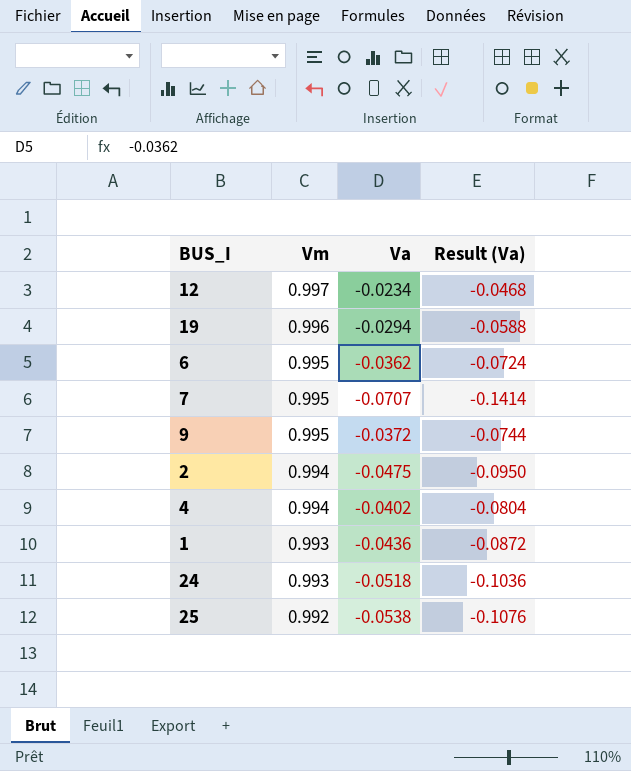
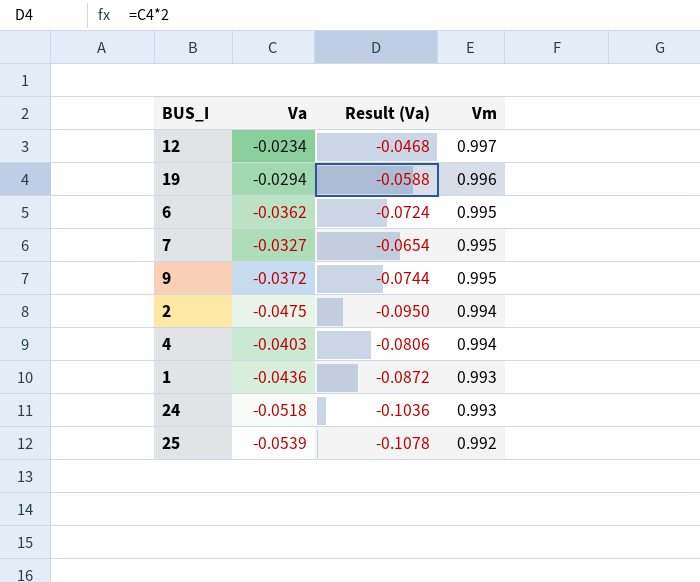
column Vm | position: 2 -> 4
7 | Va: -0.0707 -> -0.0327
7 | Result (Va): -0.1414 -> -0.0654
4 | Va: -0.0402 -> -0.0403
4 | Result (Va): -0.0804 -> -0.0806
25 | Va: -0.0538 -> -0.0539
25 | Result (Va): -0.1076 -> -0.1078

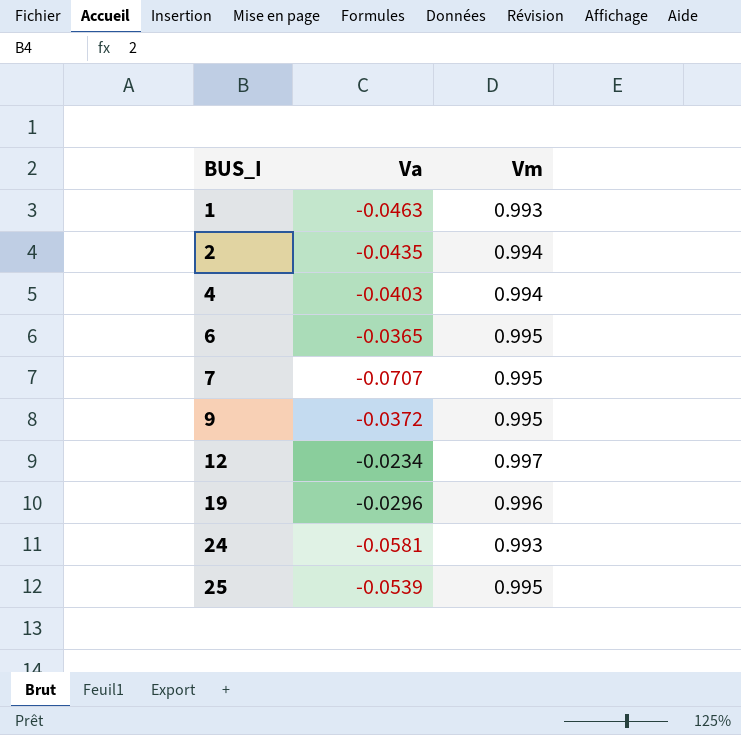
row order: Vm descending -> BUS_I ascending
column Result (Va) | formula: [Va] * 2 -> none
1 | Va: -0.0436 -> -0.0463
2 | Va: -0.0475 -> -0.0435
6 | Va: -0.0362 -> -0.0365
7 | Va: -0.0327 -> -0.0707
19 | Va: -0.0294 -> -0.0296
24 | Va: -0.0518 -> -0.0581
25 | Vm: 0.992 -> 0.995

